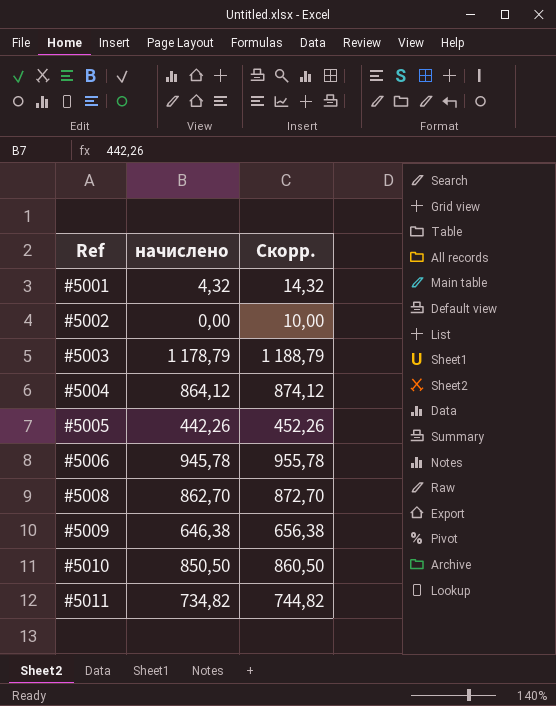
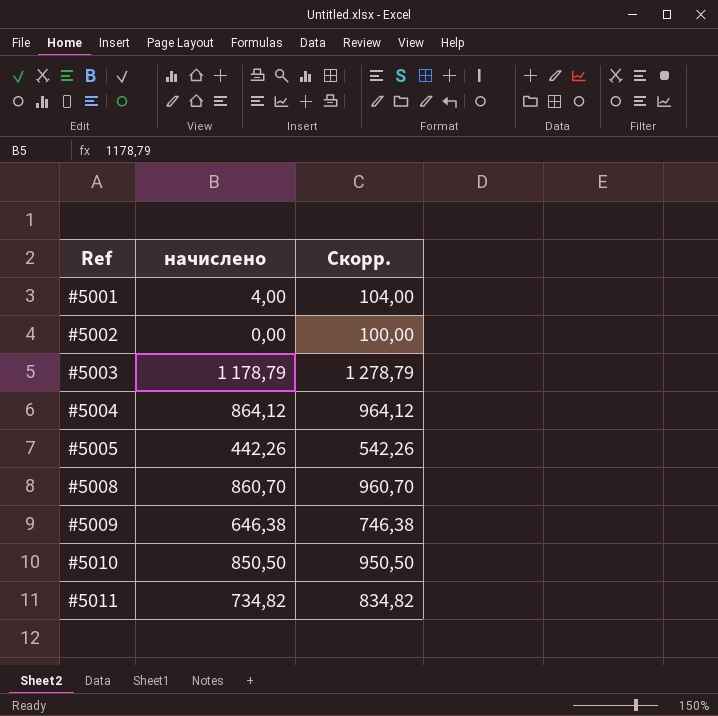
column Скорр. | formula: [начислено] + 10 -> [начислено] + 100
row #5006: 945,78 | 955,78 -> none
#5001 | начислено: 4,32 -> 4,00
#5008 | начислено: 862,70 -> 860,70

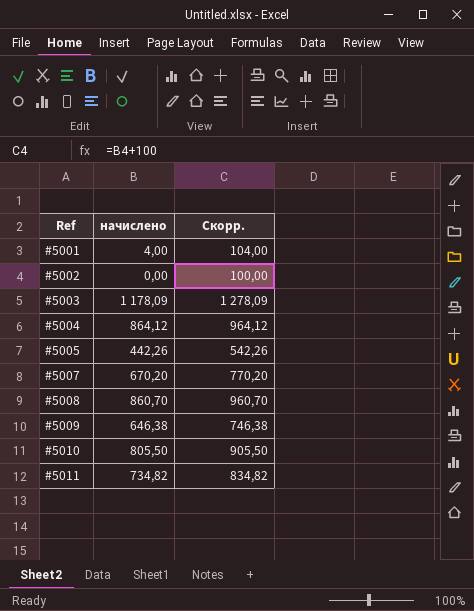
#5003 | начислено: 1 178,79 -> 1 178,09
#5003 | Скорр.: 1 278,79 -> 1 278,09
row #5007: none -> 670,20 | 770,20
#5010 | начислено: 850,50 -> 805,50
#5010 | Скорр.: 950,50 -> 905,50

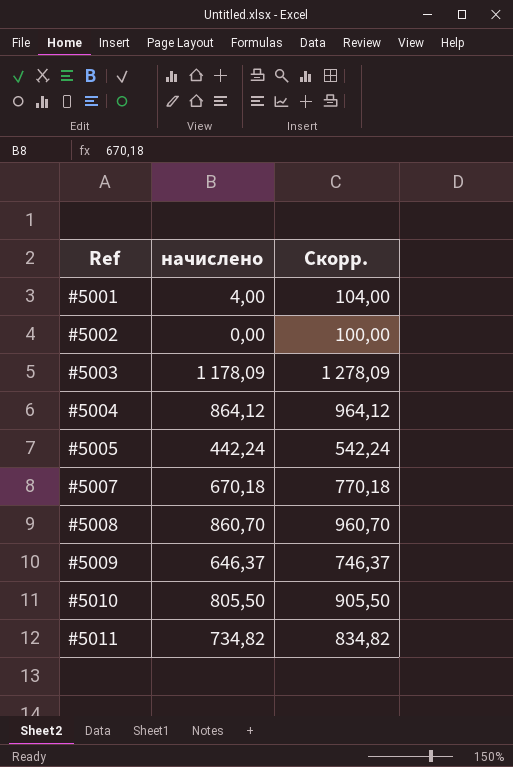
#5005 | начислено: 442,26 -> 442,24
#5005 | Скорр.: 542,26 -> 542,24
#5007 | начислено: 670,20 -> 670,18
#5007 | Скорр.: 770,20 -> 770,18
#5009 | начислено: 646,38 -> 646,37
#5009 | Скорр.: 746,38 -> 746,37

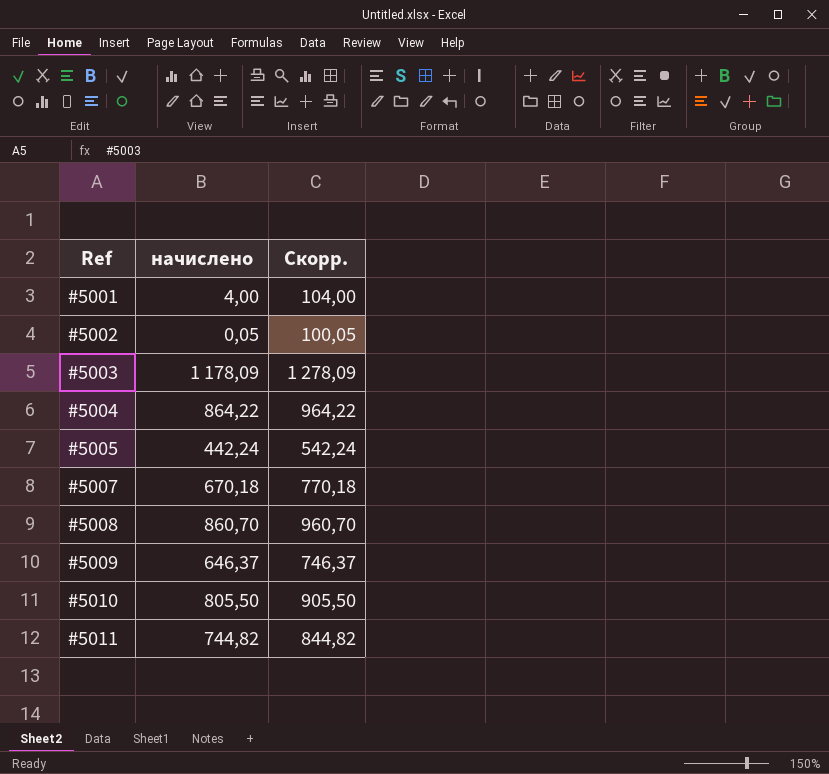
#5002 | начислено: 0,00 -> 0,05
#5002 | Скорр.: 100,00 -> 100,05
#5004 | начислено: 864,12 -> 864,22
#5004 | Скорр.: 964,12 -> 964,22
#5011 | начислено: 734,82 -> 744,82
#5011 | Скорр.: 834,82 -> 844,82

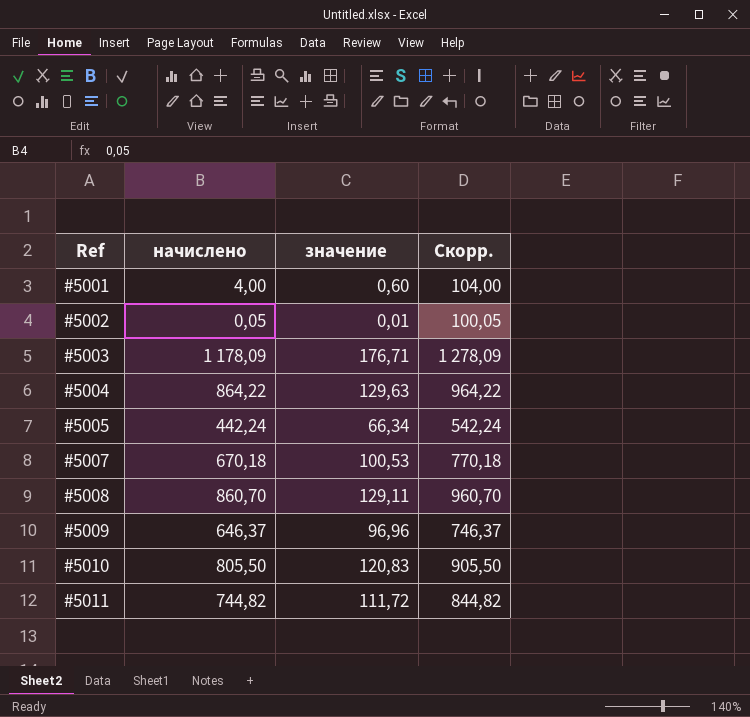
column значение | formula: none -> [начислено] * 0,15

